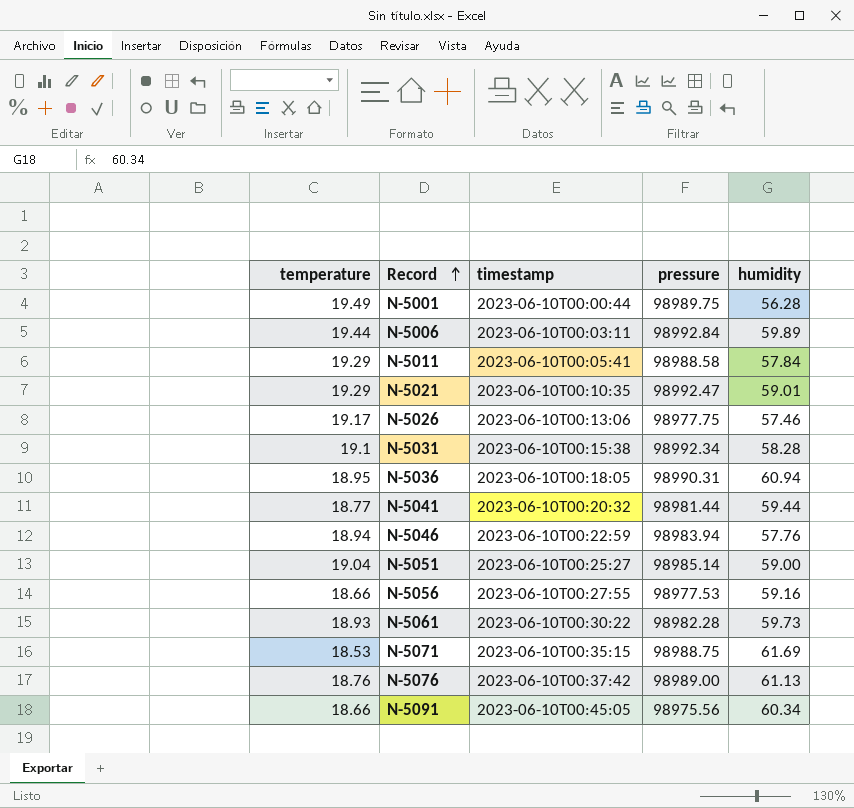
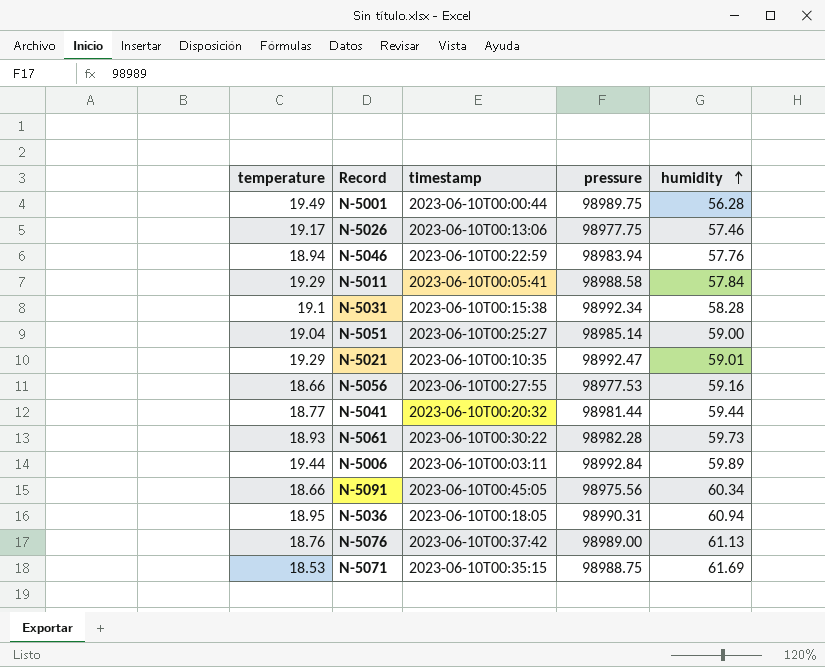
row order: Record ascending -> humidity ascending

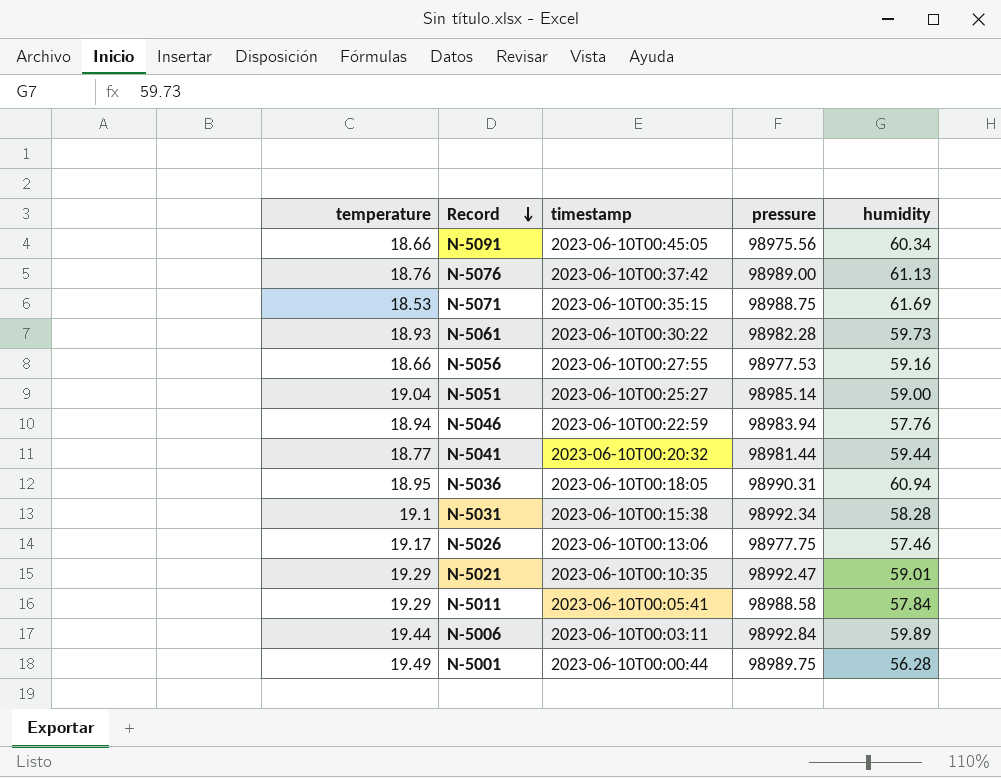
row order: humidity ascending -> Record descending

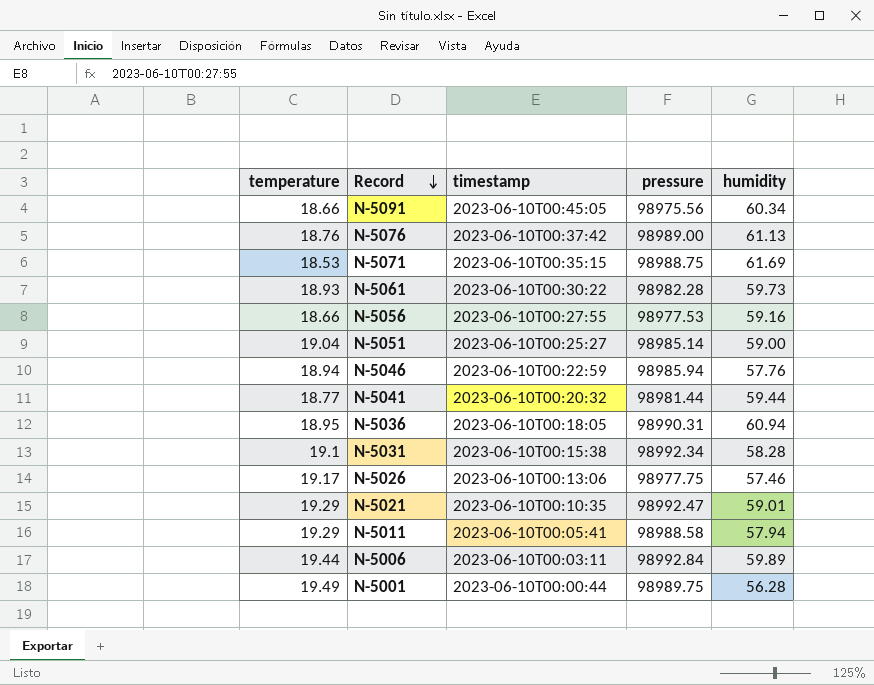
N-5046 | pressure: 98983.94 -> 98985.94
N-5011 | humidity: 57.84 -> 57.94

